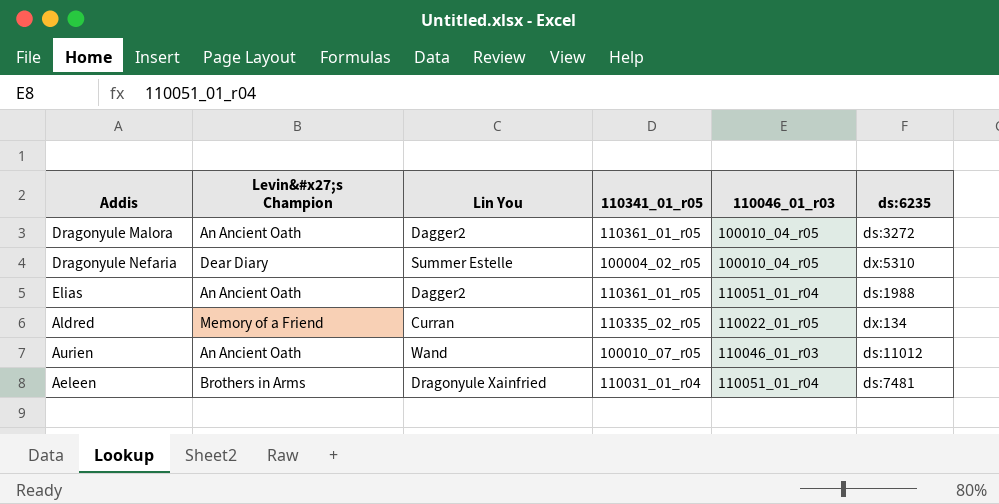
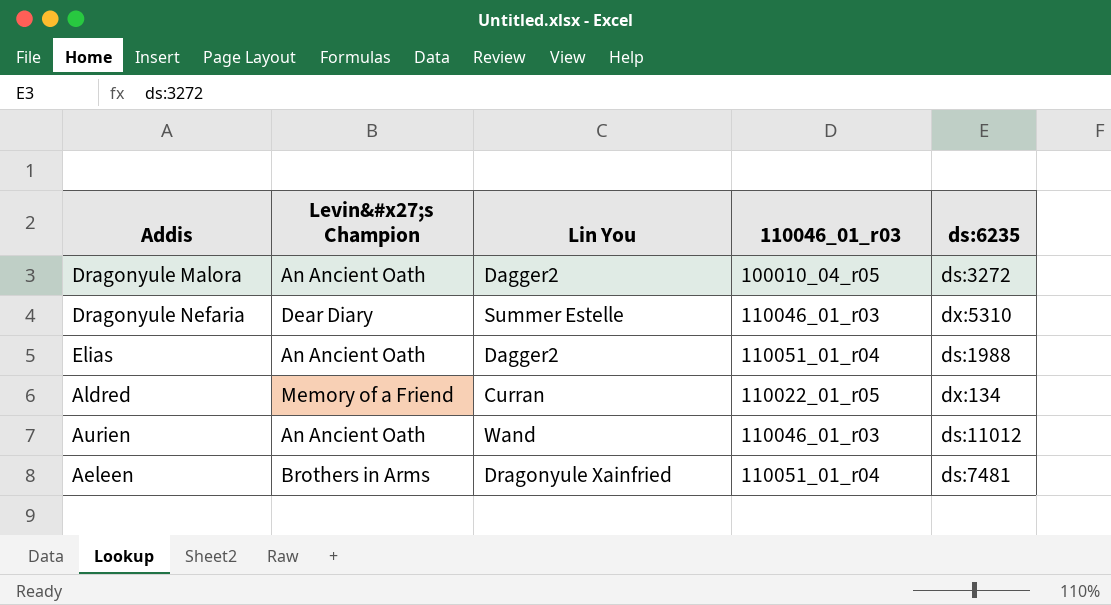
column 110341_01_r05 | position: 4 -> none
Dragonyule Nefaria | 110046_01_r03: 100010_04_r05 -> 110046_01_r03

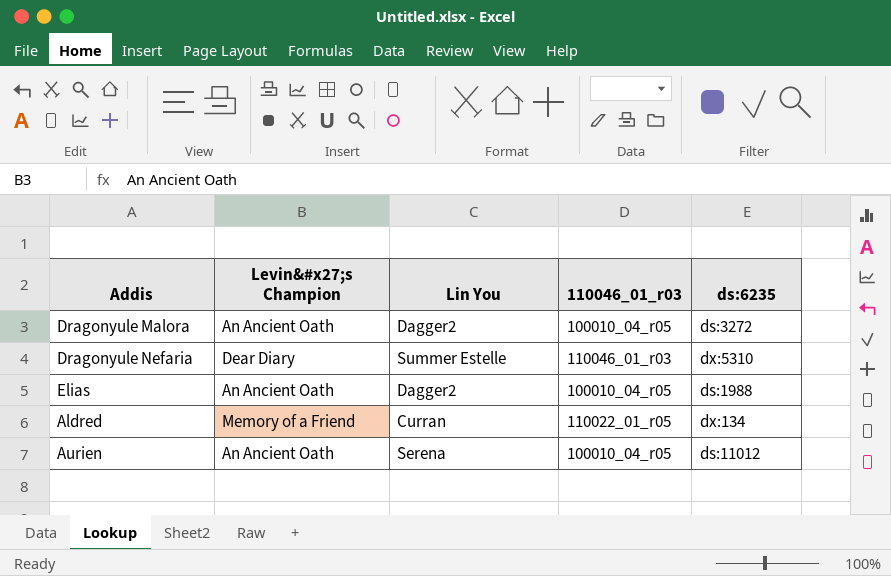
row Aeleen: Brothers in Arms | Dragonyule Xainfried | 110051_01_r04 | ds:7481 -> none
Elias | 110046_01_r03: 110051_01_r04 -> 100010_04_r05
Aurien | Lin You: Wand -> Serena
Aurien | 110046_01_r03: 110046_01_r03 -> 100010_04_r05

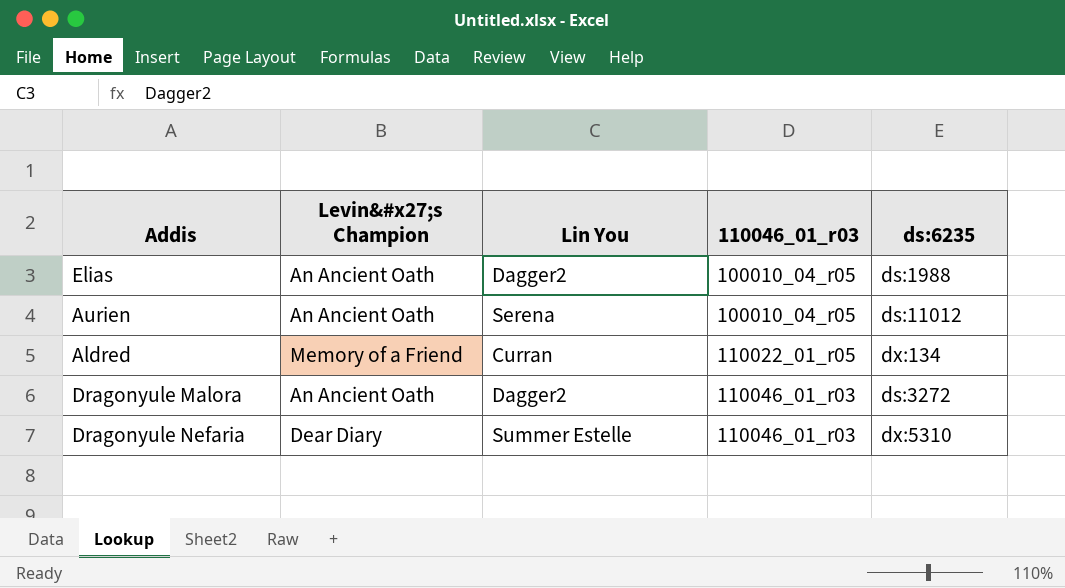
row order: none -> 110046_01_r03 ascending
Dragonyule Malora | 110046_01_r03: 100010_04_r05 -> 110046_01_r03

